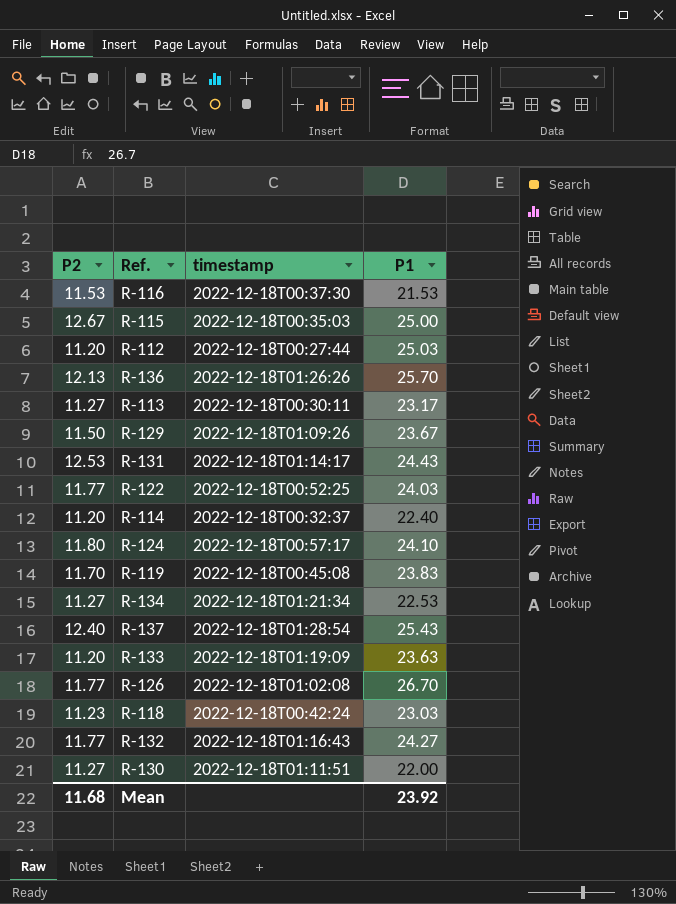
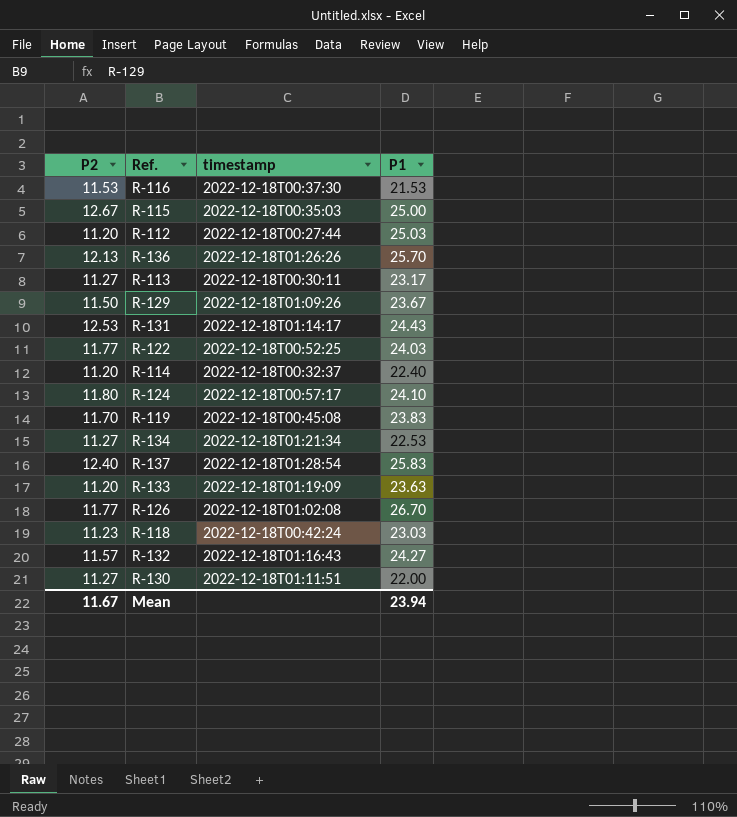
R-137 | P1: 25.43 -> 25.83
R-132 | P2: 11.77 -> 11.57
Mean | P2: 11.68 -> 11.67
Mean | P1: 23.92 -> 23.94

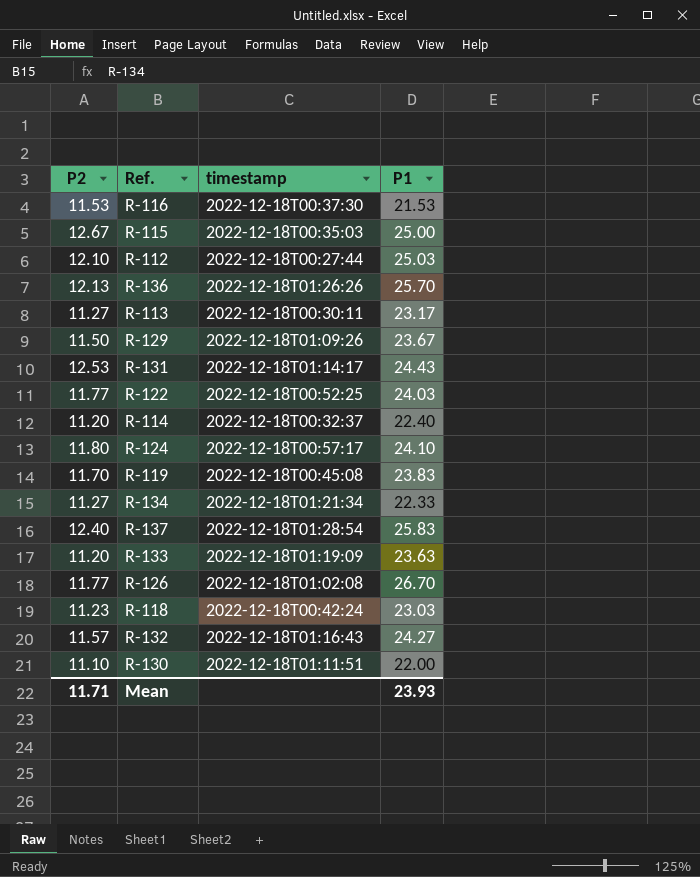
R-112 | P2: 11.20 -> 12.10
R-134 | P1: 22.53 -> 22.33
R-130 | P2: 11.27 -> 11.10
Mean | P2: 11.67 -> 11.71
Mean | P1: 23.94 -> 23.93

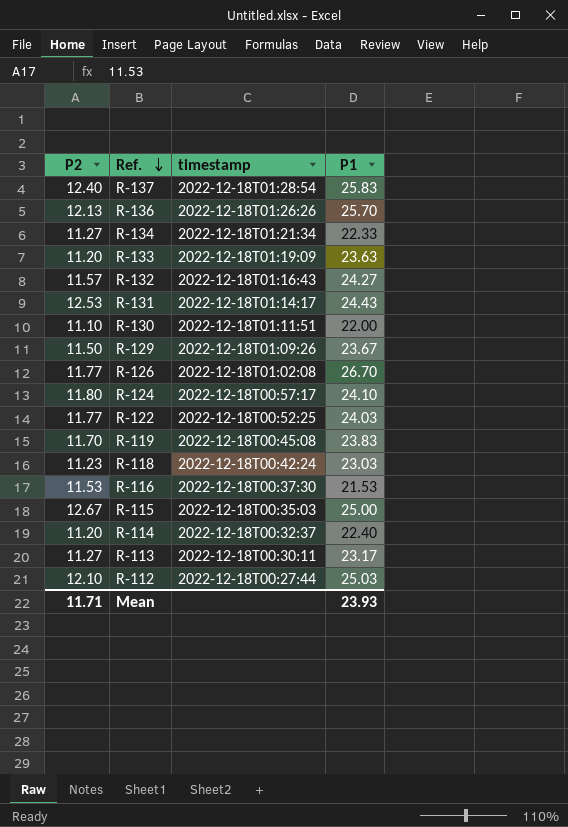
row order: none -> Ref. descending

